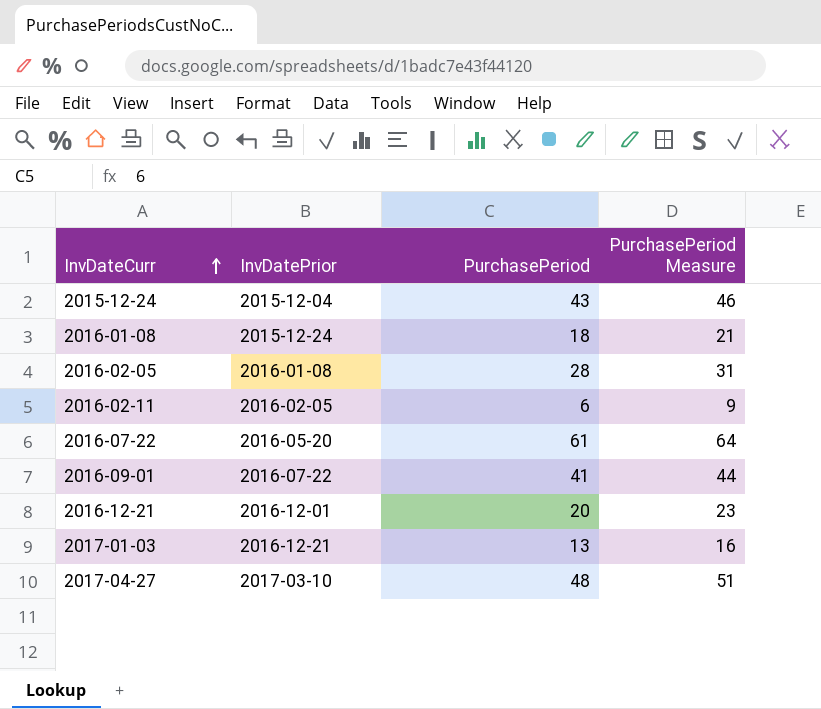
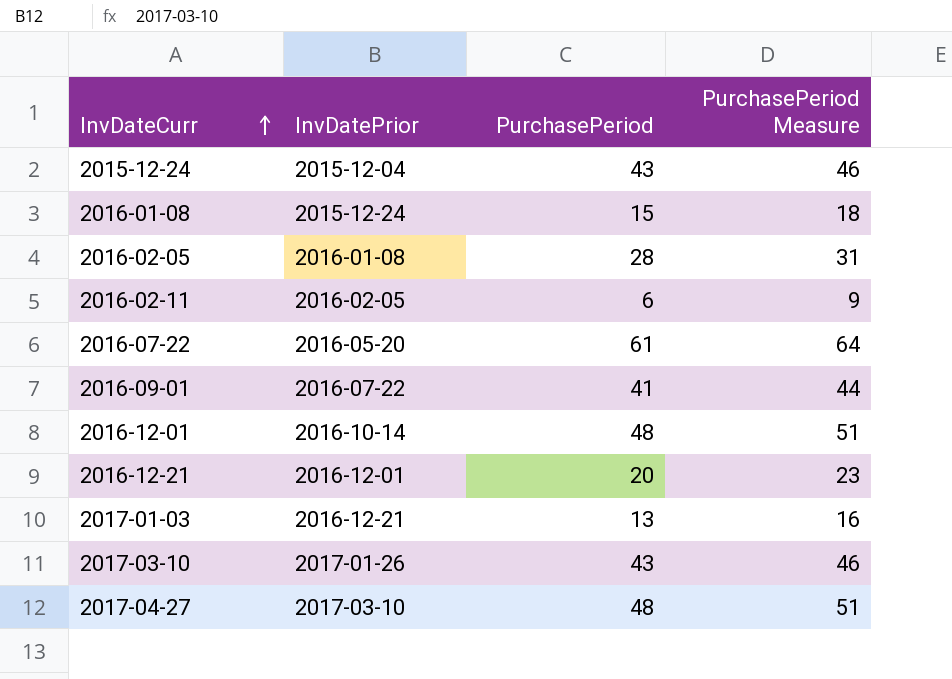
2016-01-08 | PurchasePeriod: 18 -> 15
2016-01-08 | PurchasePeriod Measure: 21 -> 18
row 2016-12-01: none -> 2016-10-14 | 48 | 51
row 2017-03-10: none -> 2017-01-26 | 43 | 46

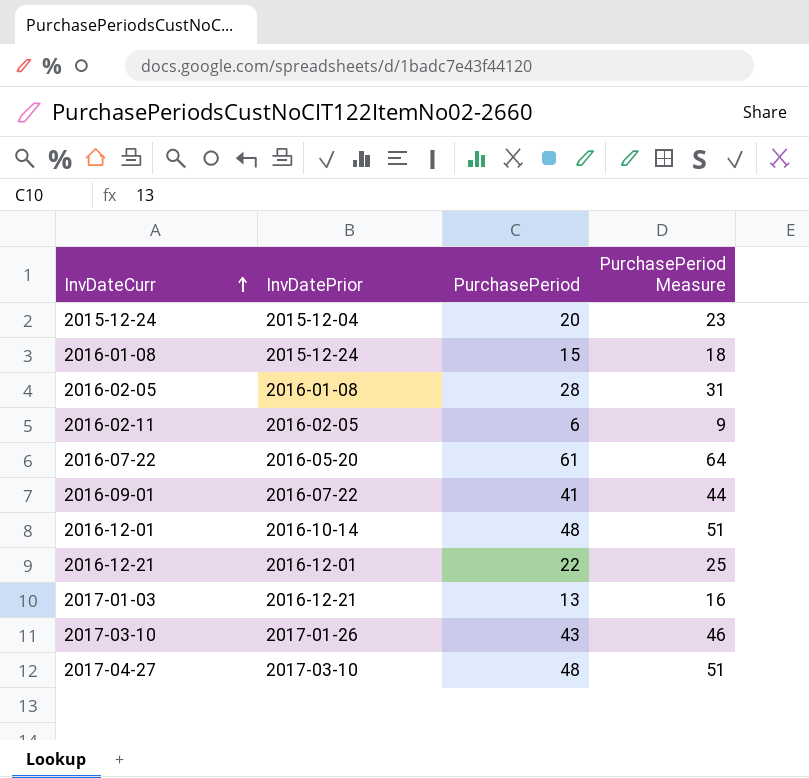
2015-12-24 | PurchasePeriod: 43 -> 20
2015-12-24 | PurchasePeriod Measure: 46 -> 23
2016-12-21 | PurchasePeriod: 20 -> 22
2016-12-21 | PurchasePeriod Measure: 23 -> 25

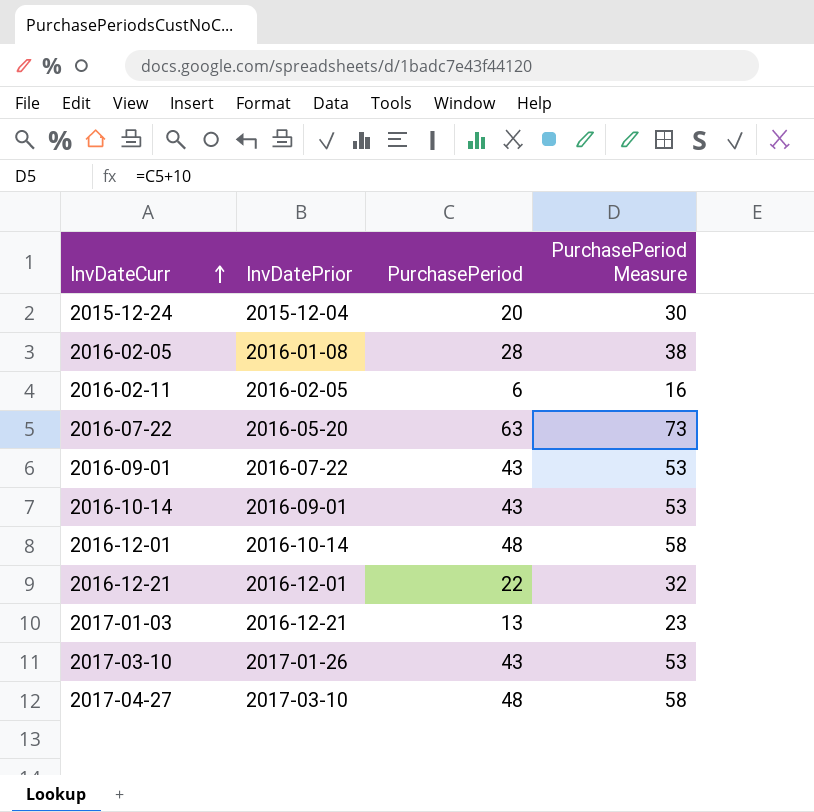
column PurchasePeriod Measure | formula: [PurchasePeriod] + 3 -> [PurchasePeriod] + 10
row 2016-01-08: 2015-12-24 | 15 | 18 -> none
2016-07-22 | PurchasePeriod: 61 -> 63
2016-09-01 | PurchasePeriod: 41 -> 43
row 2016-10-14: none -> 2016-09-01 | 43 | 53

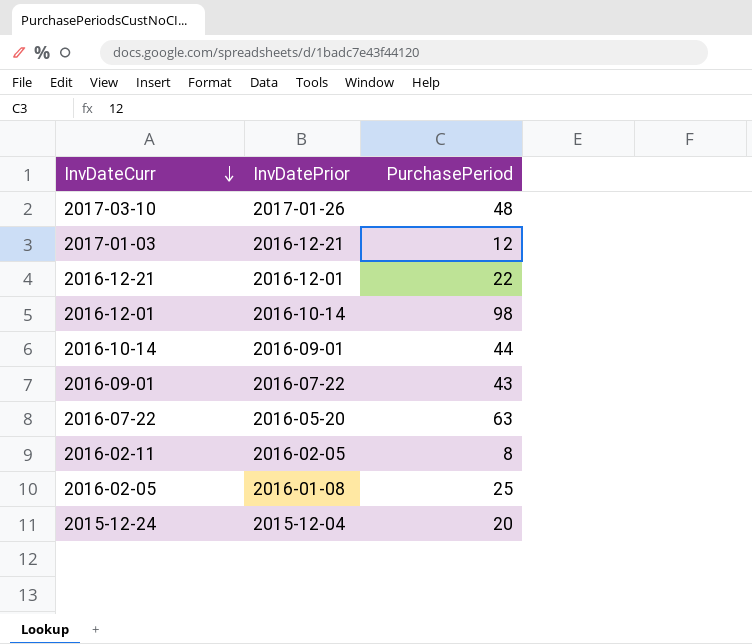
row order: InvDateCurr ascending -> InvDateCurr descending
column PurchasePeriod Measure | formula: [PurchasePeriod] + 10 -> none
row 2017-04-27: 2017-03-10 | 48 | 58 -> none
2017-03-10 | PurchasePeriod: 43 -> 48
2017-01-03 | PurchasePeriod: 13 -> 12
2016-12-01 | PurchasePeriod: 48 -> 98
2016-10-14 | PurchasePeriod: 43 -> 44
2016-02-11 | PurchasePeriod: 6 -> 8
2016-02-05 | PurchasePeriod: 28 -> 25

